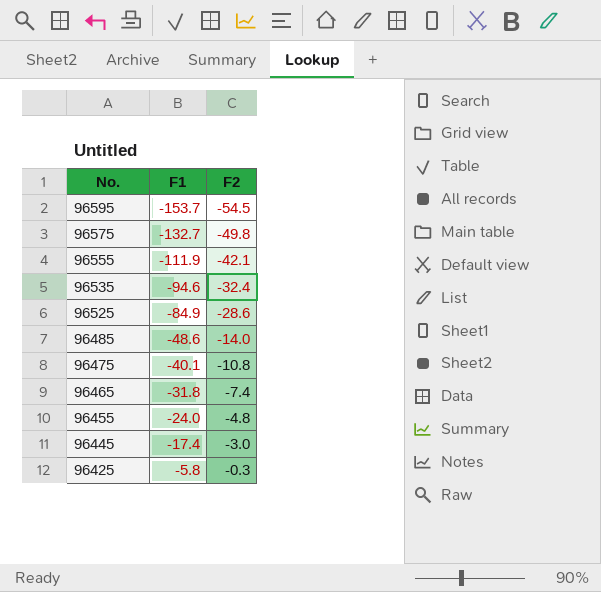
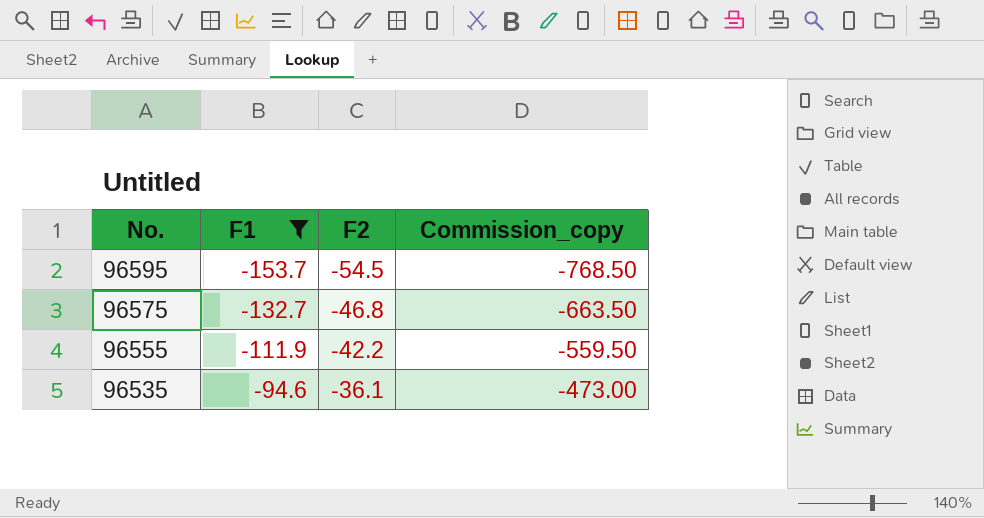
filter: none -> F1 <= -94.6
column Commission_copy | formula: none -> [F1] * 5
96575 | F2: -49.8 -> -46.8
96555 | F2: -42.1 -> -42.2
96535 | F2: -32.4 -> -36.1

